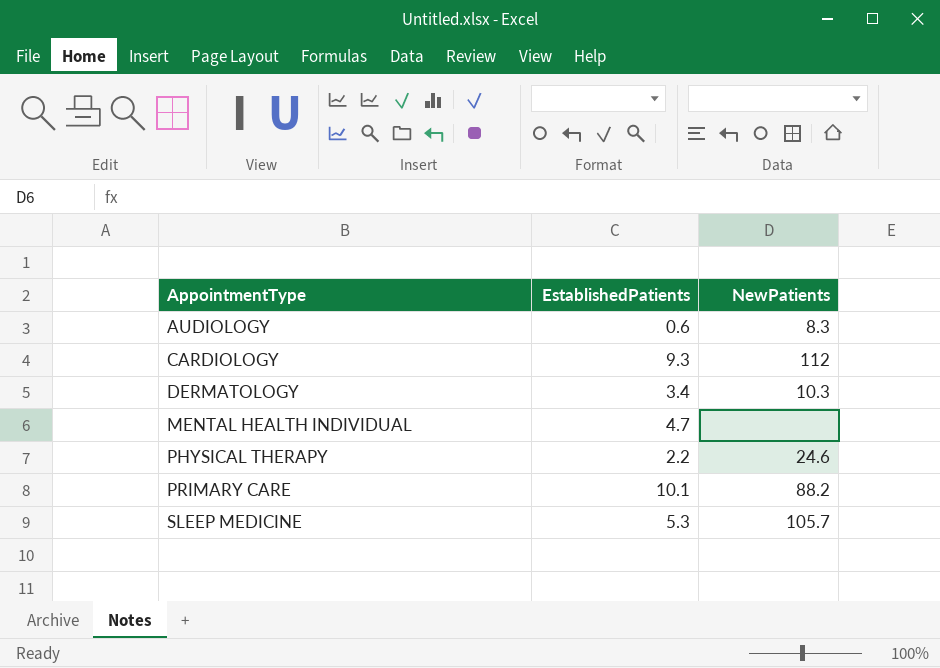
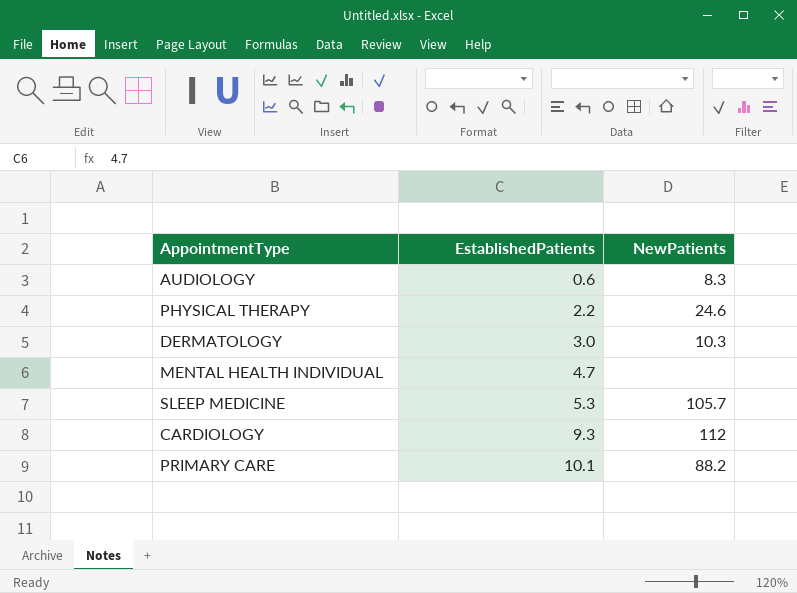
row order: AppointmentType ascending -> EstablishedPatients ascending
DERMATOLOGY | EstablishedPatients: 3.4 -> 3.0

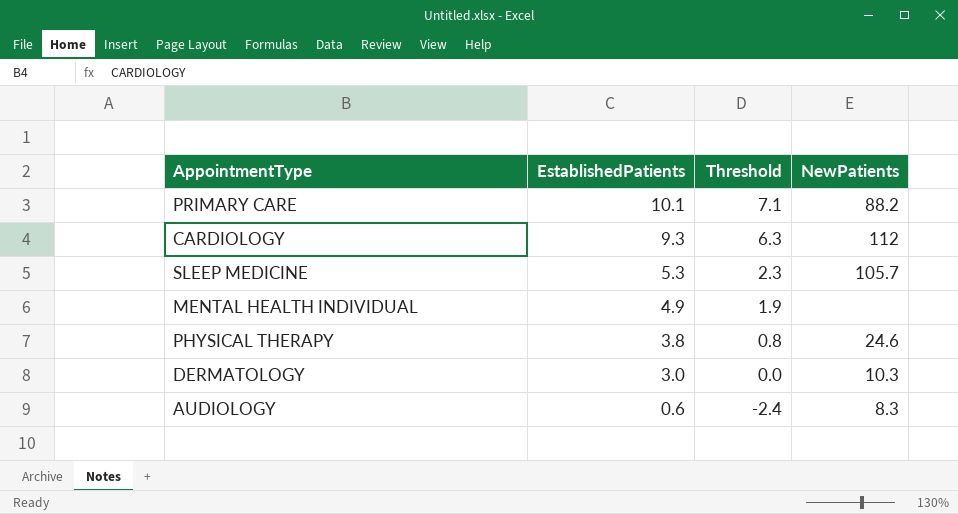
row order: EstablishedPatients ascending -> EstablishedPatients descending
column Threshold | formula: none -> [EstablishedPatients] - 3
MENTAL HEALTH INDIVIDUAL | EstablishedPatients: 4.7 -> 4.9
PHYSICAL THERAPY | EstablishedPatients: 2.2 -> 3.8

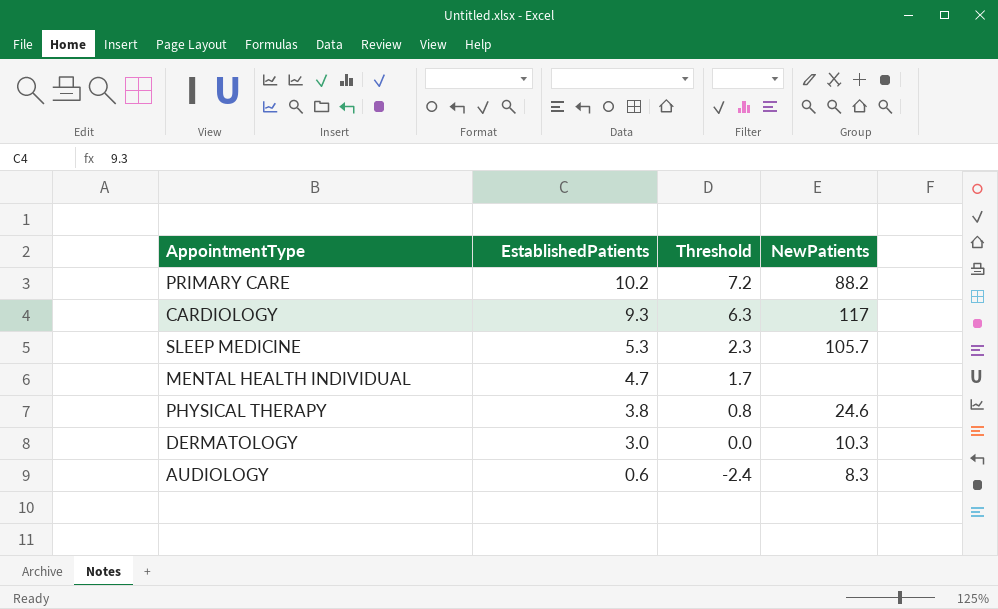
PRIMARY CARE | EstablishedPatients: 10.1 -> 10.2
PRIMARY CARE | Threshold: 7.1 -> 7.2
CARDIOLOGY | NewPatients: 112 -> 117
MENTAL HEALTH INDIVIDUAL | EstablishedPatients: 4.9 -> 4.7
MENTAL HEALTH INDIVIDUAL | Threshold: 1.9 -> 1.7

